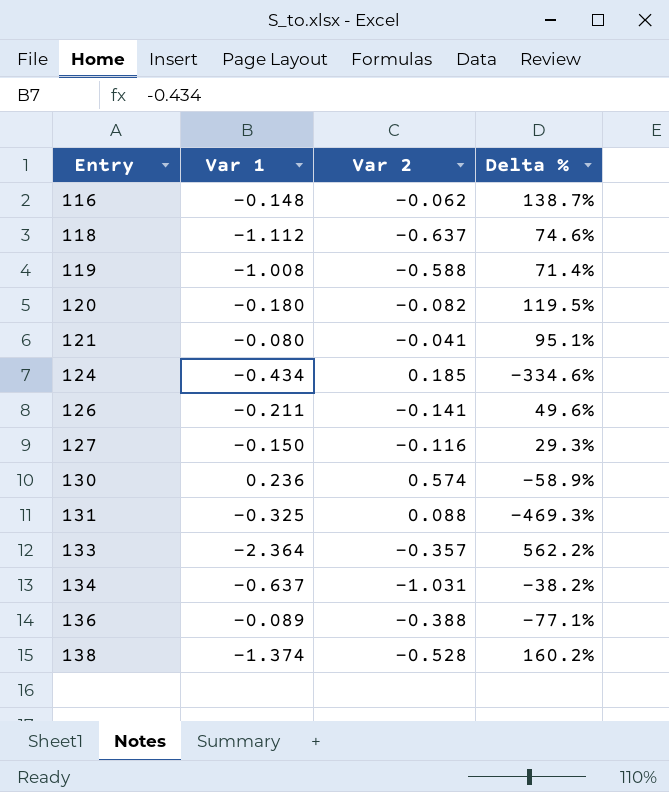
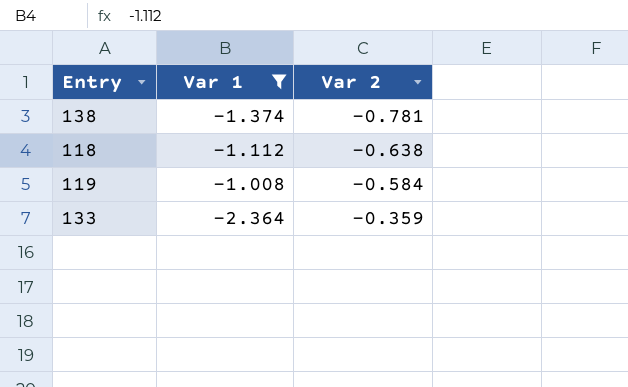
filter: none -> Var 1 <= -1.008
row order: Entry ascending -> Var 2 ascending
column Delta % | formula: ([Var 1] - [Var 2]) / [Var 2] -> none
138 | Var 2: -0.528 -> -0.781
118 | Var 2: -0.637 -> -0.638
119 | Var 2: -0.588 -> -0.584
133 | Var 2: -0.357 -> -0.359

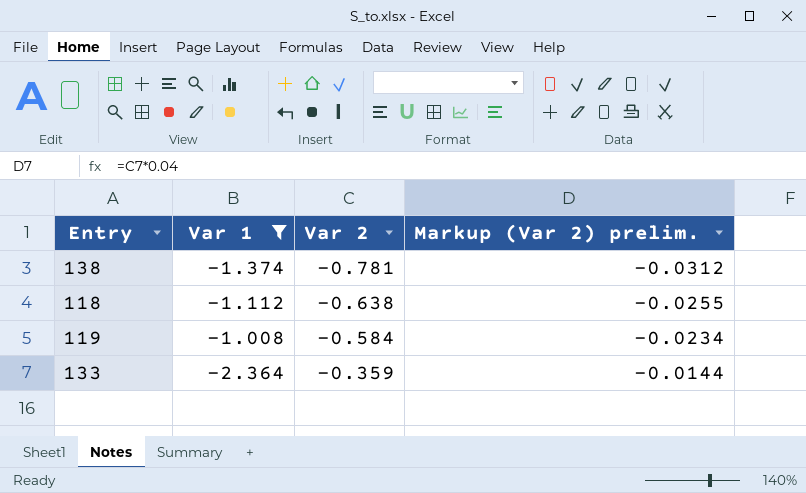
column Markup (Var 2) prelim. | formula: none -> [Var 2] * 0.04

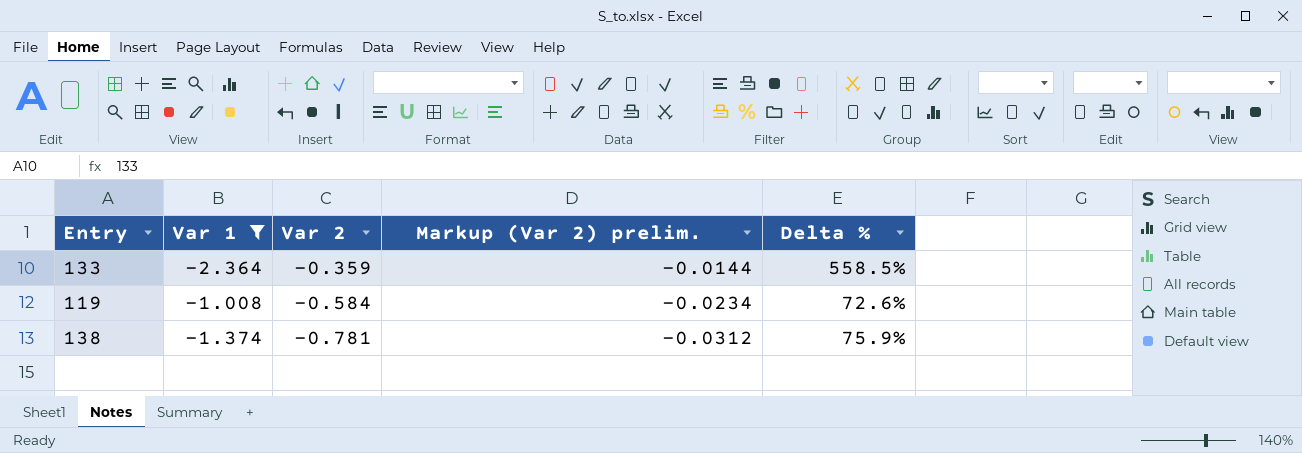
row order: Var 2 ascending -> Var 2 descending
column Delta % | formula: none -> ([Var 1] - [Var 2]) / [Var 2]
row 118: -1.112 | -0.638 | -0.0255 -> none

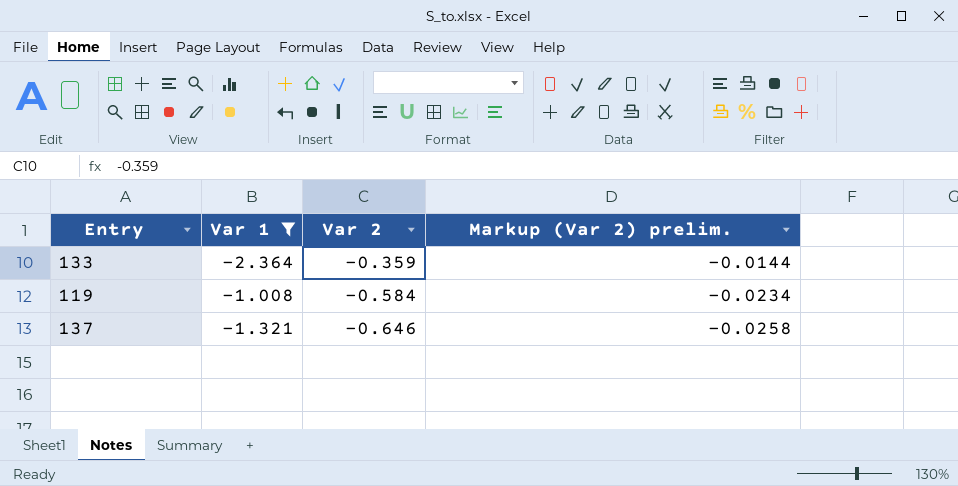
column Delta % | formula: ([Var 1] - [Var 2]) / [Var 2] -> none
row 138: -1.374 | -0.781 | -0.0312 | 75.9% -> none
row 137: none -> -1.321 | -0.646 | -0.0258

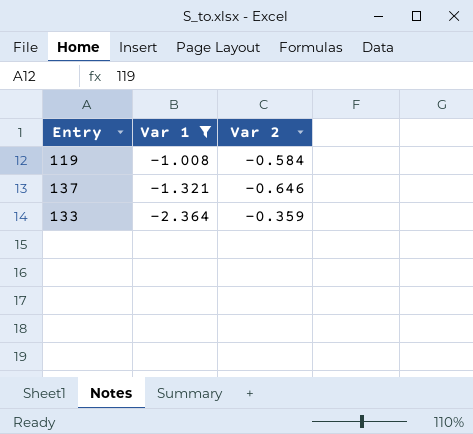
row order: Var 2 descending -> Var 1 descending
column Markup (Var 2) prelim. | formula: [Var 2] * 0.04 -> none

